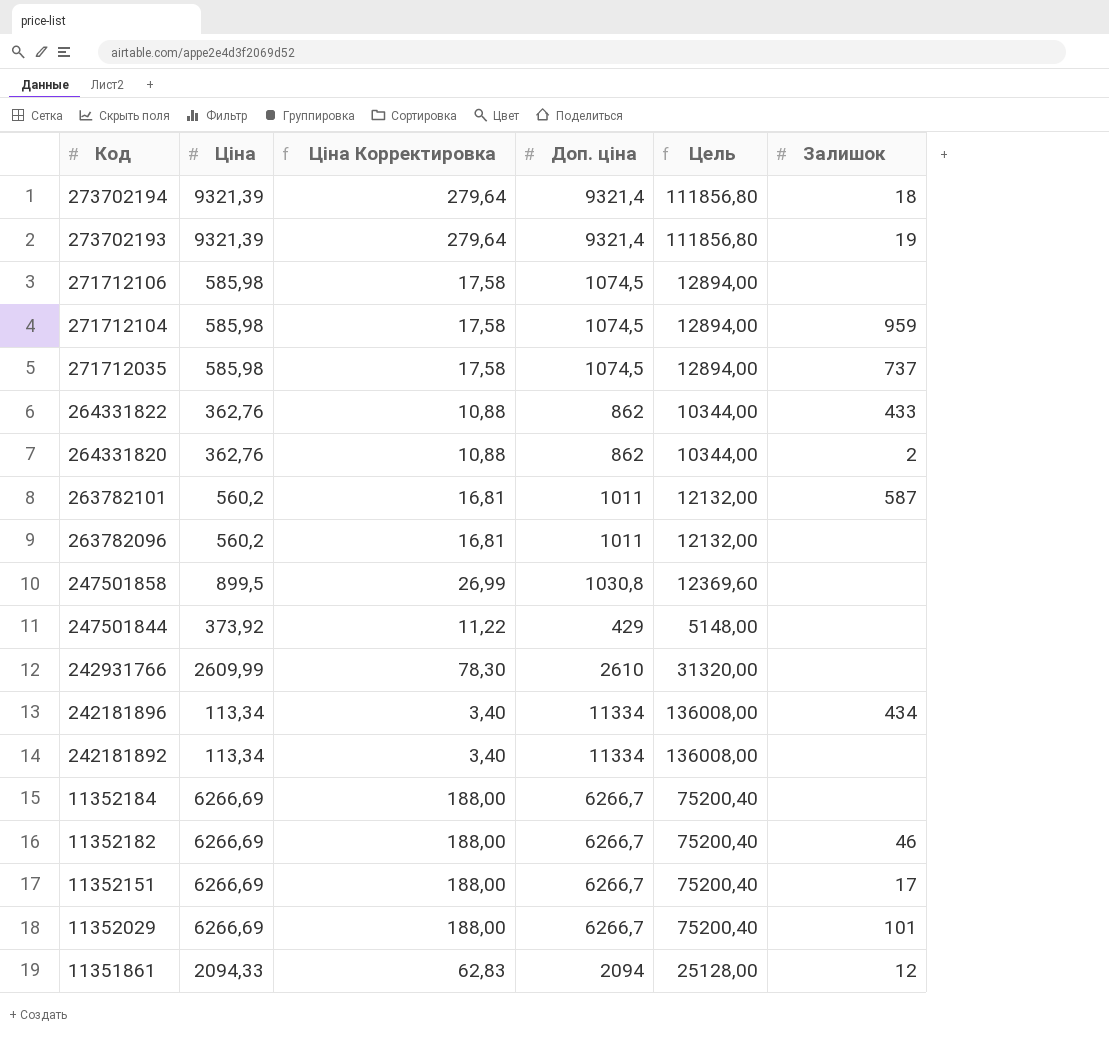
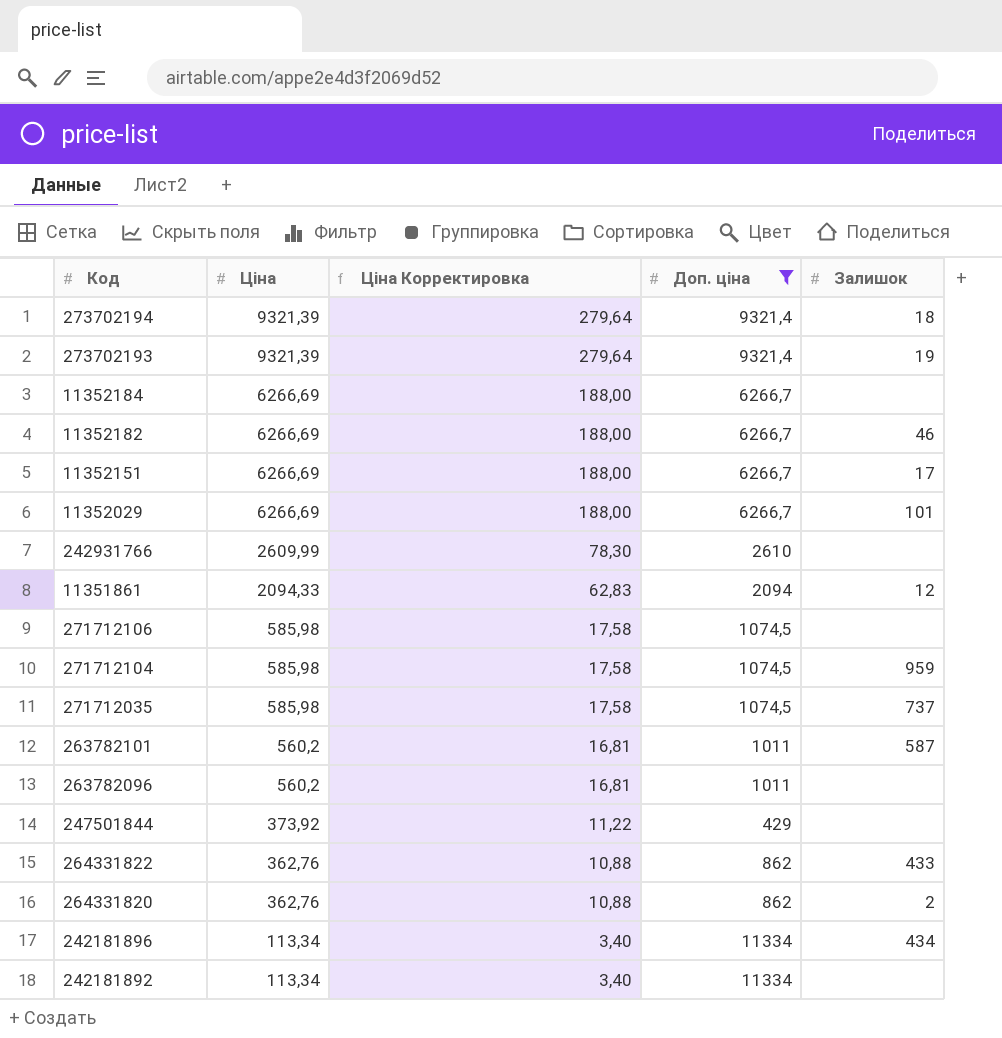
filter: none -> Доп. ціна != 1030,8
row order: Код descending -> Ціна descending
column Цель | formula: [Доп. ціна] * 12 -> none

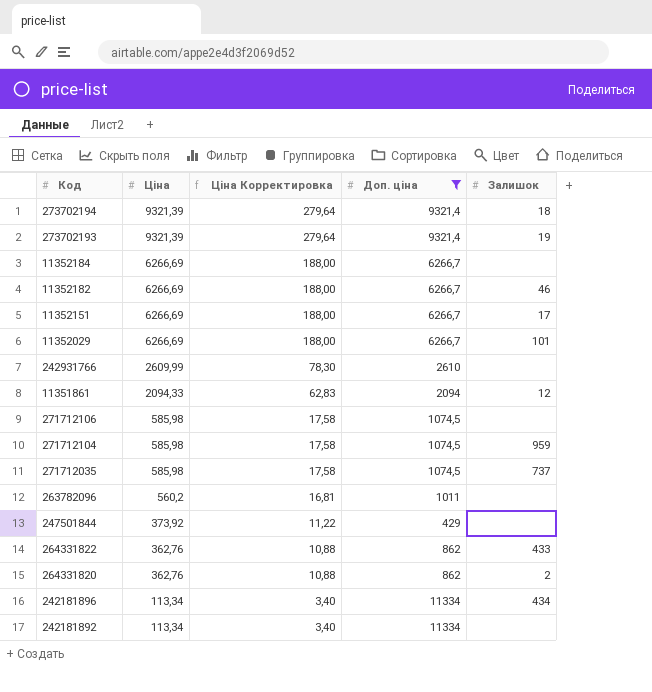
row 263782101: 560,2 | 16,81 | 1011 | 587 -> none

